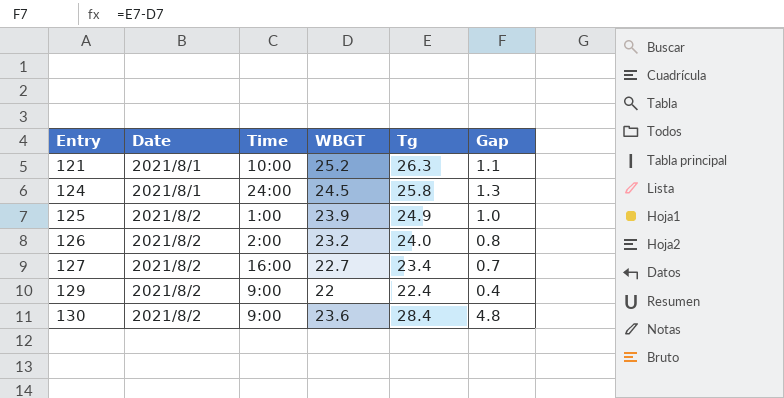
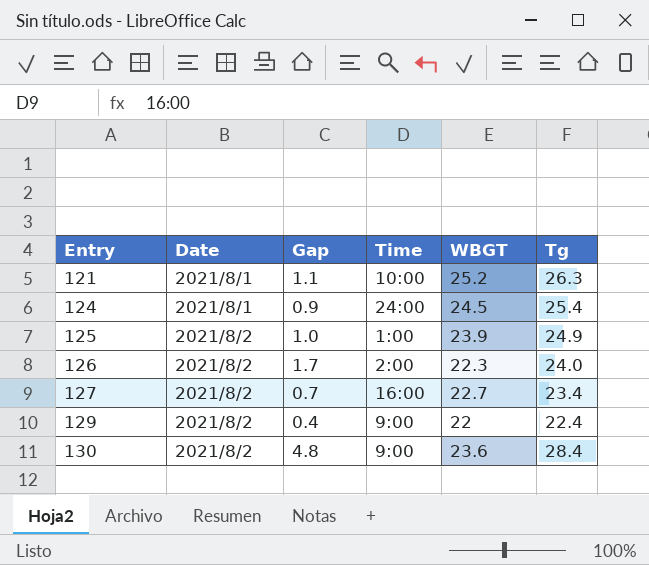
column Gap | position: 6 -> 3
124 | Gap: 1.3 -> 0.9
124 | Tg: 25.8 -> 25.4
126 | Gap: 0.8 -> 1.7
126 | WBGT: 23.2 -> 22.3

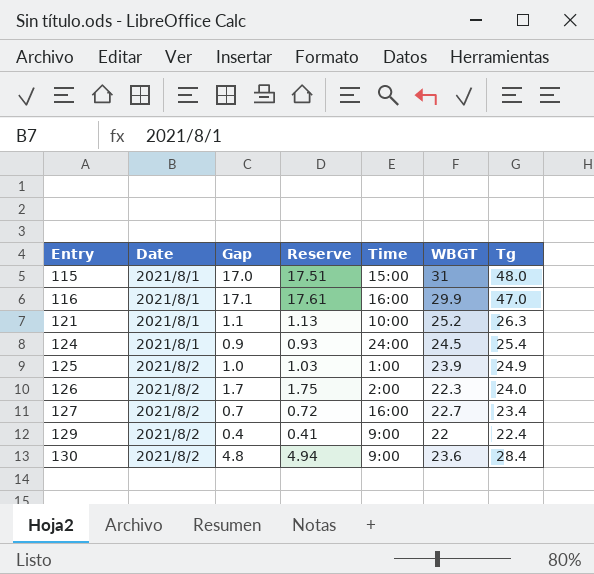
column Reserve | formula: none -> [Gap] * 1.03
row 115: none -> 2021/8/1 | 17.0 | 17.51 | 15:00 | 31 | 48.0
row 116: none -> 2021/8/1 | 17.1 | 17.61 | 16:00 | 29.9 | 47.0

